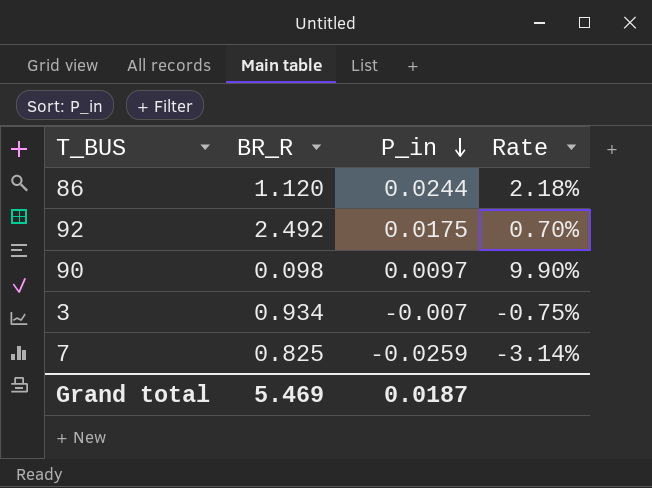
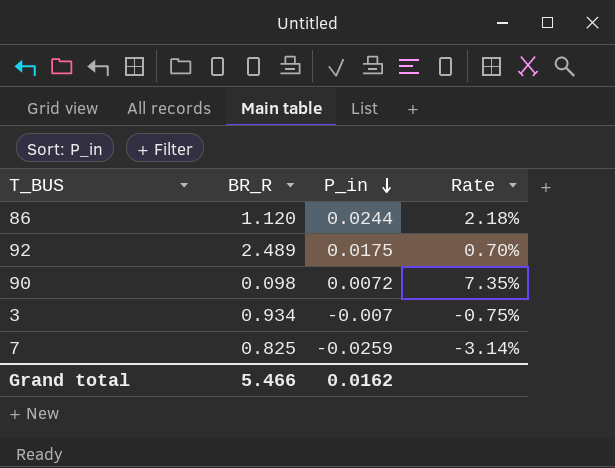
92 | BR_R: 2.492 -> 2.489
90 | P_in: 0.0097 -> 0.0072
90 | Rate: 9.90% -> 7.35%
Grand total | BR_R: 5.469 -> 5.466
Grand total | P_in: 0.0187 -> 0.0162

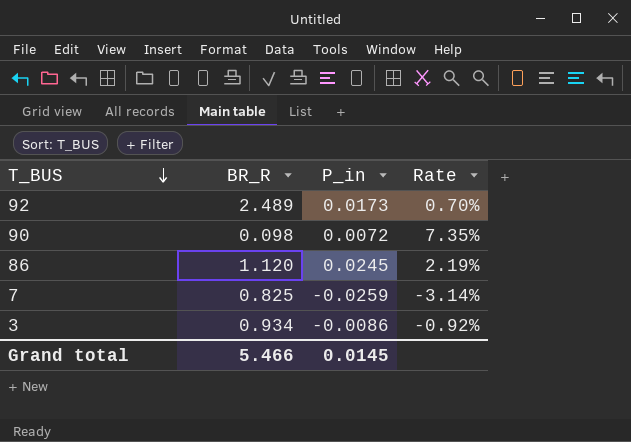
row order: P_in descending -> T_BUS descending
92 | P_in: 0.0175 -> 0.0173
86 | P_in: 0.0244 -> 0.0245
86 | Rate: 2.18% -> 2.19%
3 | P_in: -0.007 -> -0.0086
3 | Rate: -0.75% -> -0.92%
Grand total | P_in: 0.0162 -> 0.0145

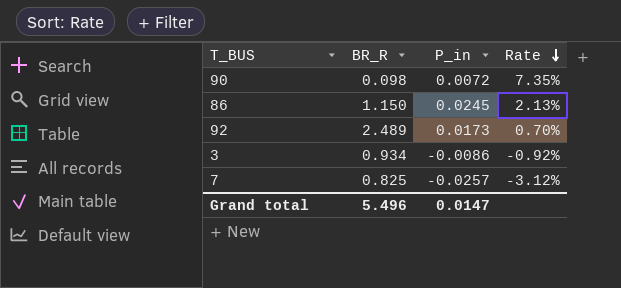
row order: T_BUS descending -> Rate descending
86 | BR_R: 1.120 -> 1.150
86 | Rate: 2.19% -> 2.13%
7 | P_in: -0.0259 -> -0.0257
7 | Rate: -3.14% -> -3.12%
Grand total | BR_R: 5.466 -> 5.496
Grand total | P_in: 0.0145 -> 0.0147

